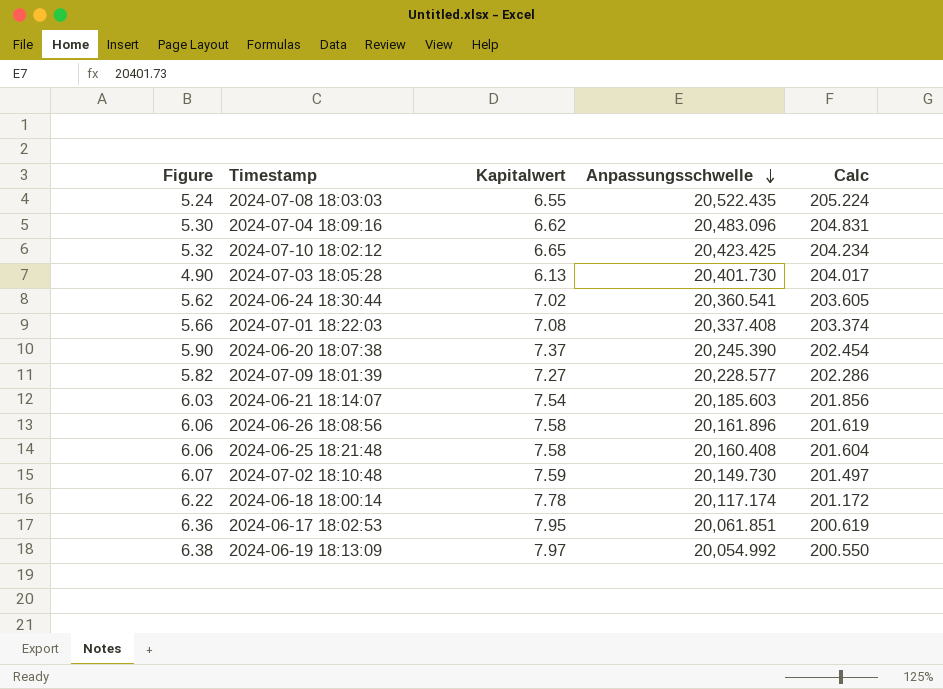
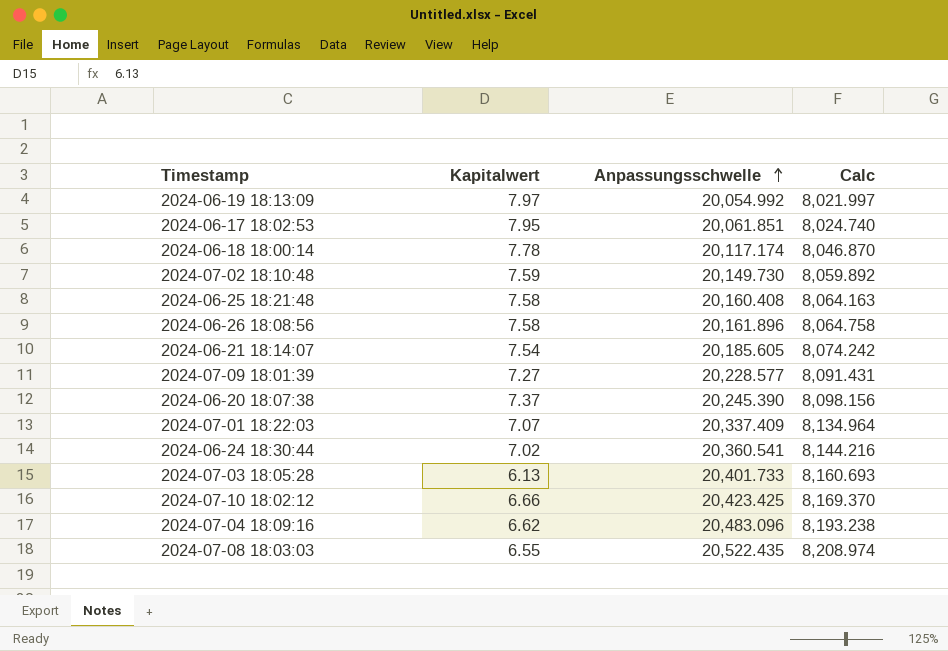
row order: Anpassungsschwelle descending -> Anpassungsschwelle ascending
column Figure | formula: [Kapitalwert] * 0.8 -> none
column Calc | formula: [Anpassungsschwelle] * 0.01 -> [Anpassungsschwelle] * 0.4
2024-06-21 18:14:07 | Anpassungsschwelle: 20,185.603 -> 20,185.605
2024-07-01 18:22:03 | Kapitalwert: 7.08 -> 7.07
2024-07-01 18:22:03 | Anpassungsschwelle: 20,337.408 -> 20,337.409
2024-07-03 18:05:28 | Anpassungsschwelle: 20,401.730 -> 20,401.733
2024-07-10 18:02:12 | Kapitalwert: 6.65 -> 6.66

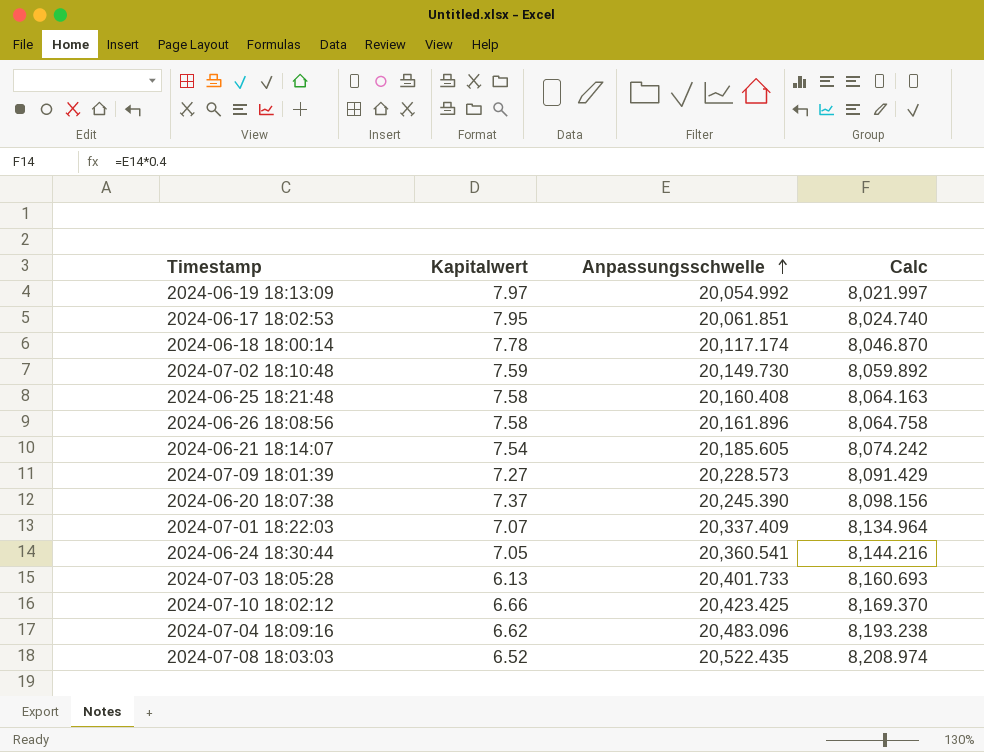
2024-07-09 18:01:39 | Anpassungsschwelle: 20,228.577 -> 20,228.573
2024-07-09 18:01:39 | Calc: 8,091.431 -> 8,091.429
2024-06-24 18:30:44 | Kapitalwert: 7.02 -> 7.05
2024-07-08 18:03:03 | Kapitalwert: 6.55 -> 6.52

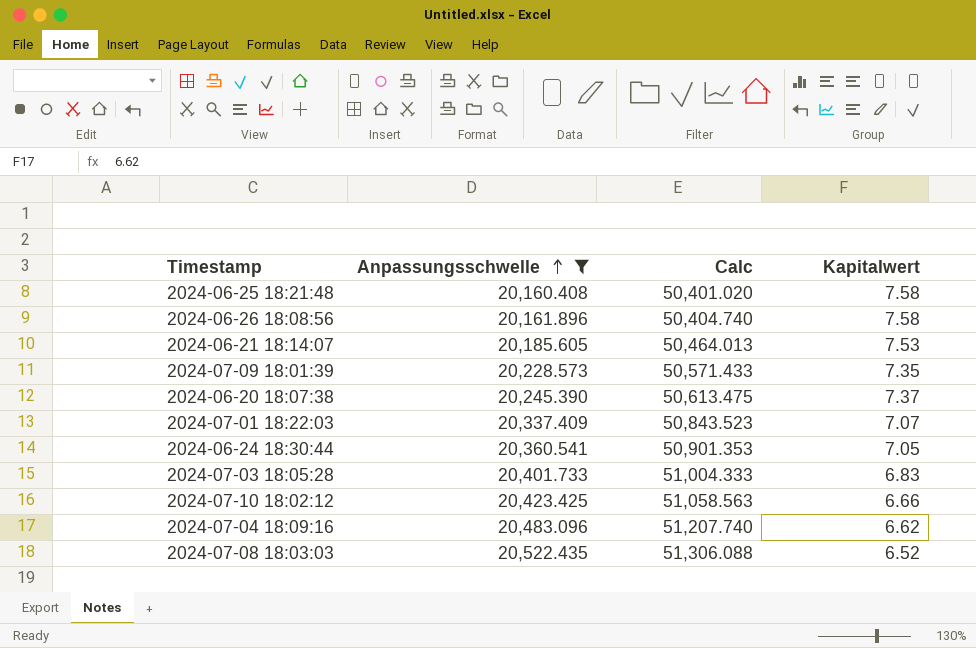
filter: none -> Anpassungsschwelle >= 20,160.408
column Calc | formula: [Anpassungsschwelle] * 0.4 -> [Anpassungsschwelle] * 2.5
column Kapitalwert | position: 2 -> 4
2024-06-21 18:14:07 | Kapitalwert: 7.54 -> 7.53
2024-07-09 18:01:39 | Kapitalwert: 7.27 -> 7.35
2024-07-03 18:05:28 | Kapitalwert: 6.13 -> 6.83

